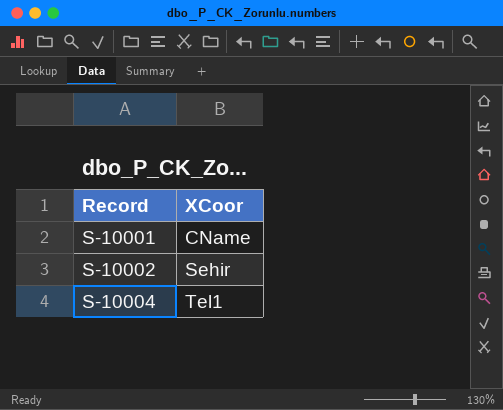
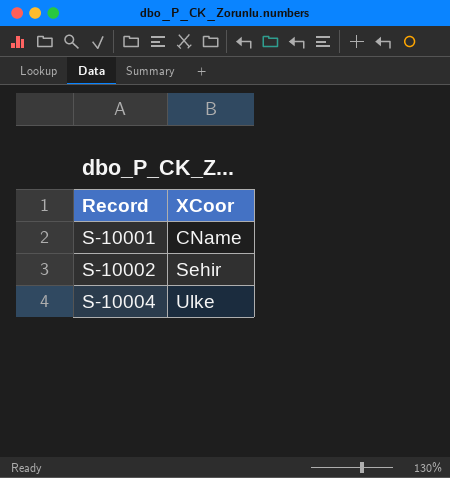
S-10004 | XCoor: Tel1 -> Ulke

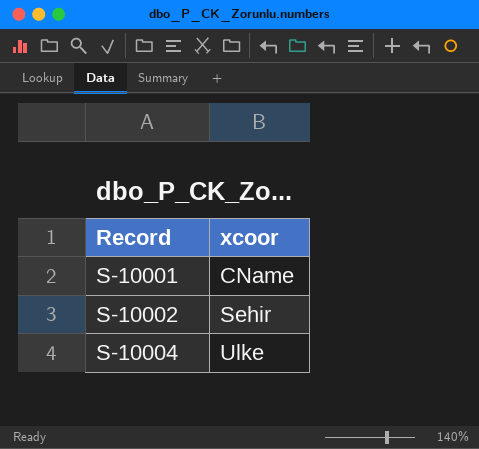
column name: XCoor -> xcoor

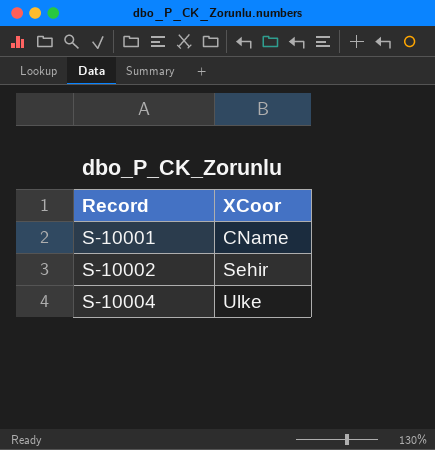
column name: xcoor -> XCoor

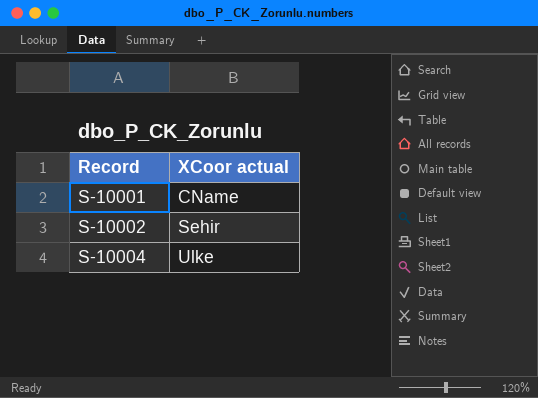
column name: XCoor -> XCoor actual

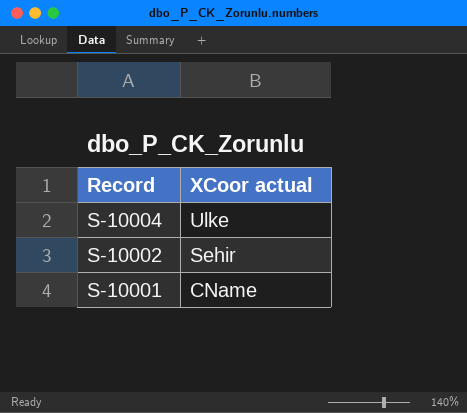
row order: Record ascending -> Record descending

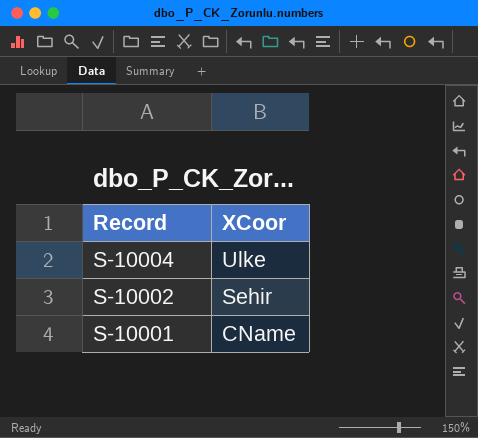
column name: XCoor actual -> XCoor

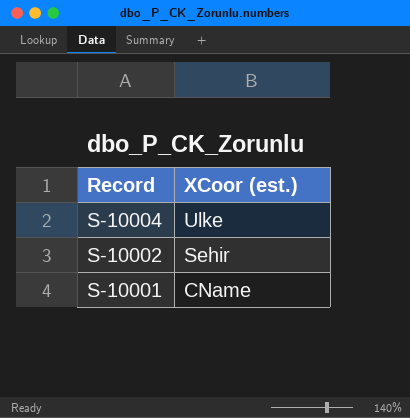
column name: XCoor -> XCoor (est.)

